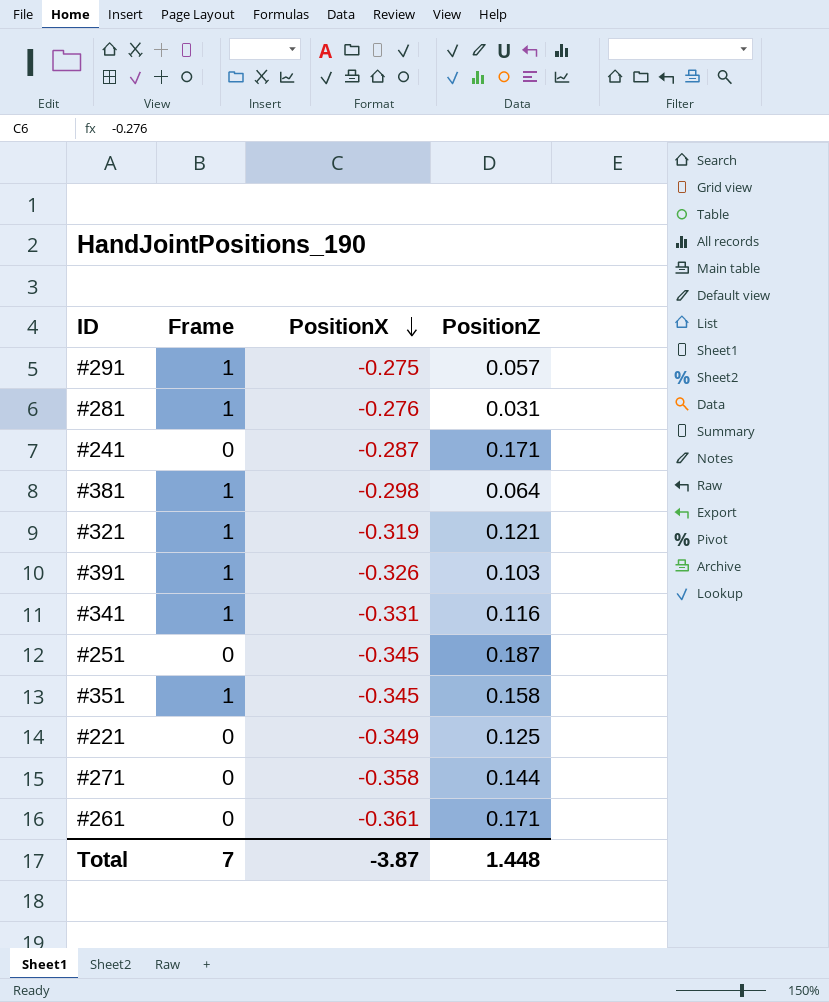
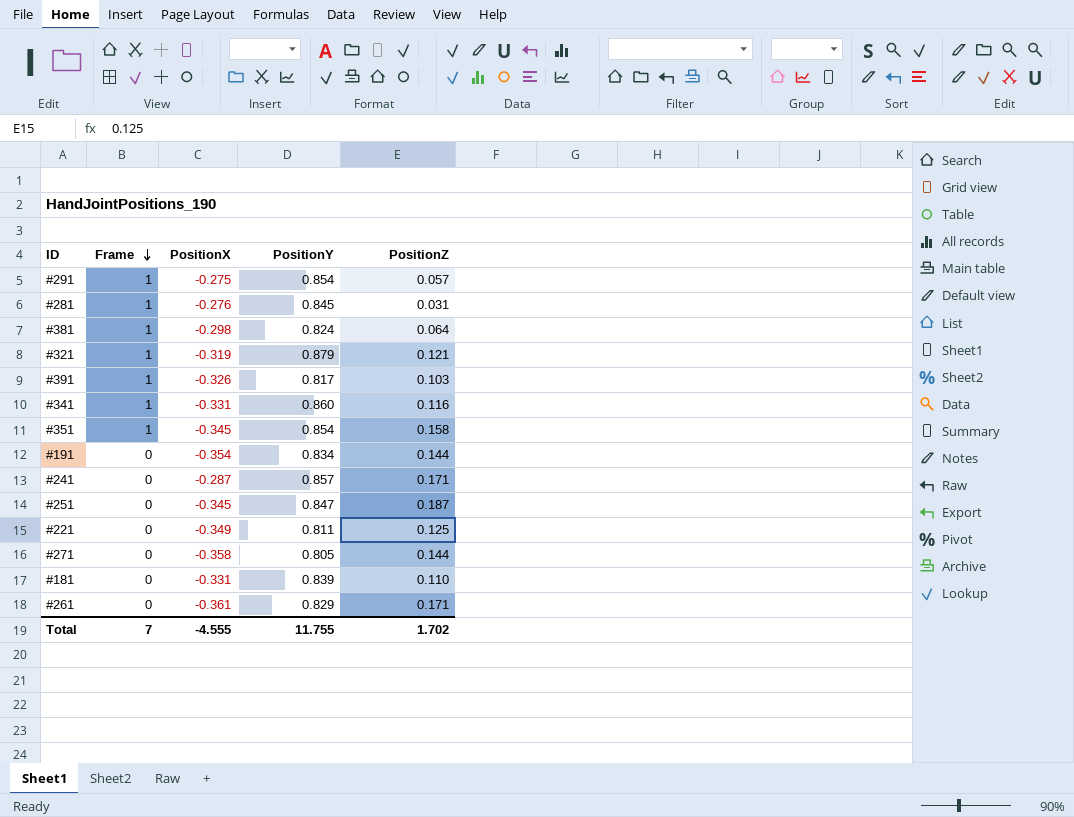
row order: PositionX descending -> Frame descending
column PositionY | position: none -> 4
row #191: none -> 0 | -0.354 | 0.834 | 0.144
row #181: none -> 0 | -0.331 | 0.839 | 0.110
Total | PositionX: -3.87 -> -4.555
Total | PositionZ: 1.448 -> 1.702

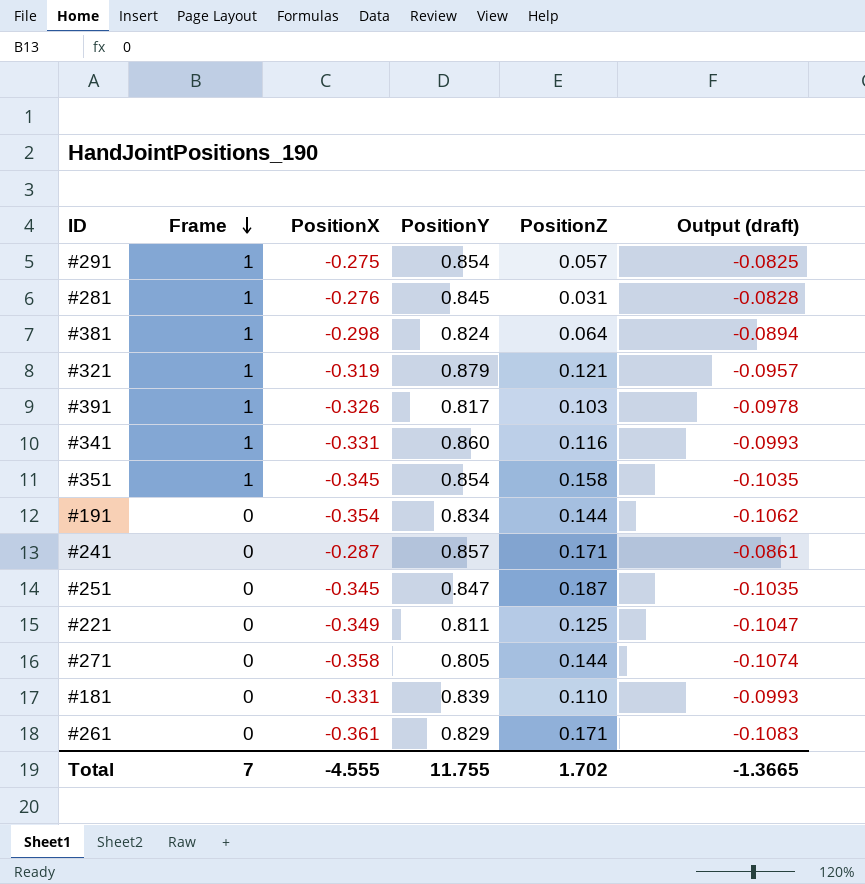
column Output (draft) | formula: none -> [PositionX] * 0.3

